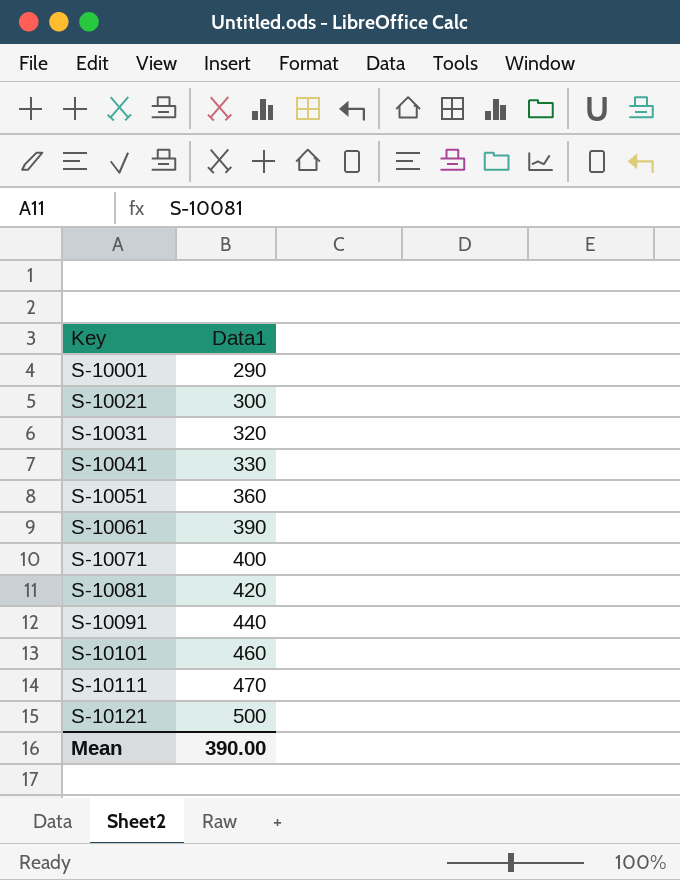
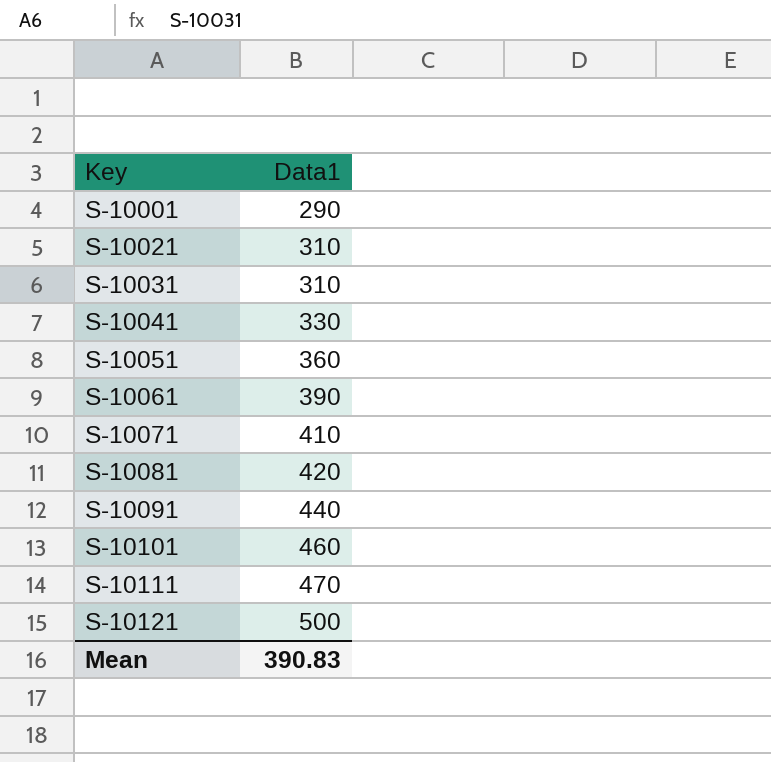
S-10021 | Data1: 300 -> 310
S-10031 | Data1: 320 -> 310
S-10071 | Data1: 400 -> 410
Mean | Data1: 390.00 -> 390.83

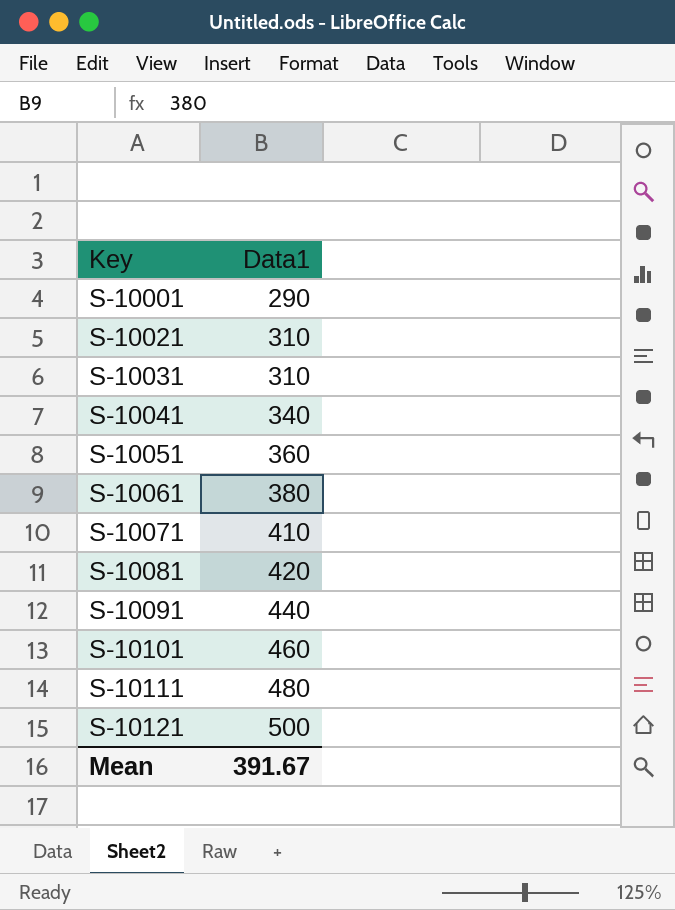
S-10041 | Data1: 330 -> 340
S-10061 | Data1: 390 -> 380
S-10111 | Data1: 470 -> 480
Mean | Data1: 390.83 -> 391.67

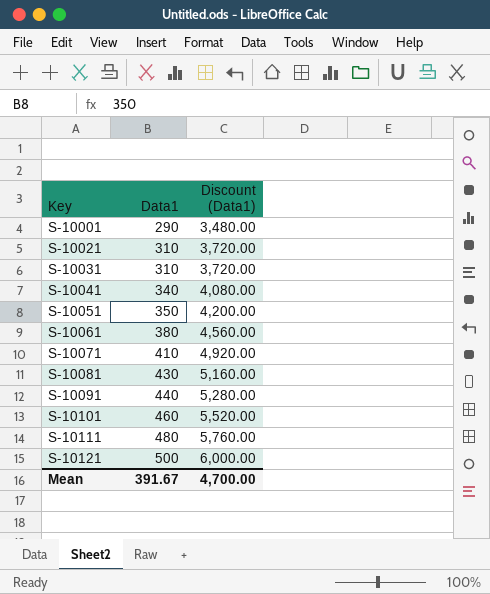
column Discount (Data1) | formula: none -> [Data1] * 12
S-10051 | Data1: 360 -> 350
S-10081 | Data1: 420 -> 430

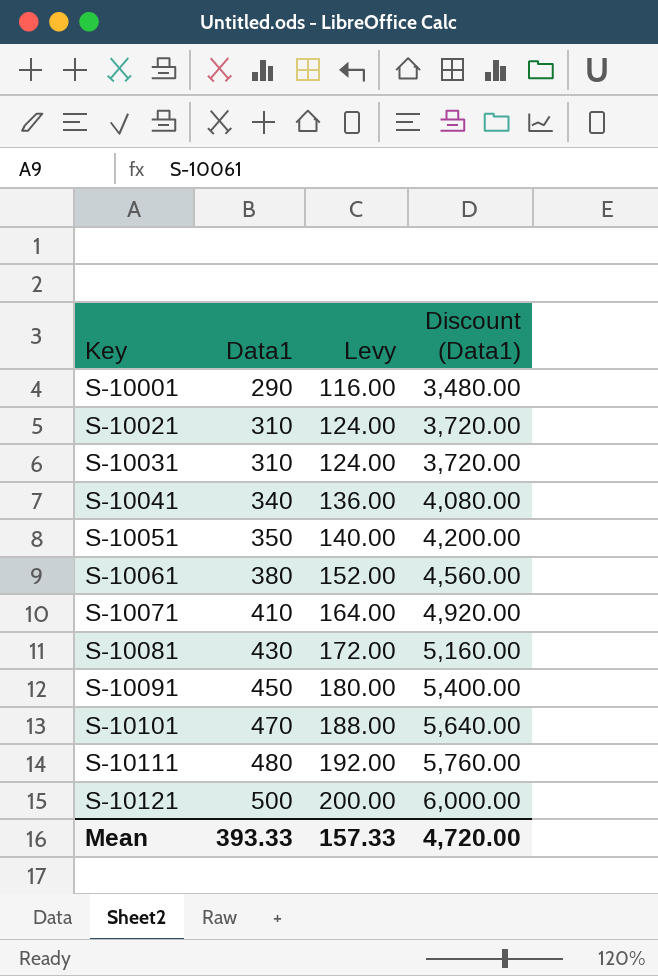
column Levy | formula: none -> [Data1] * 0.4
S-10091 | Data1: 440 -> 450
S-10091 | Discount (Data1): 5,280.00 -> 5,400.00
S-10101 | Data1: 460 -> 470
S-10101 | Discount (Data1): 5,520.00 -> 5,640.00
Mean | Data1: 391.67 -> 393.33
Mean | Discount (Data1): 4,700.00 -> 4,720.00

